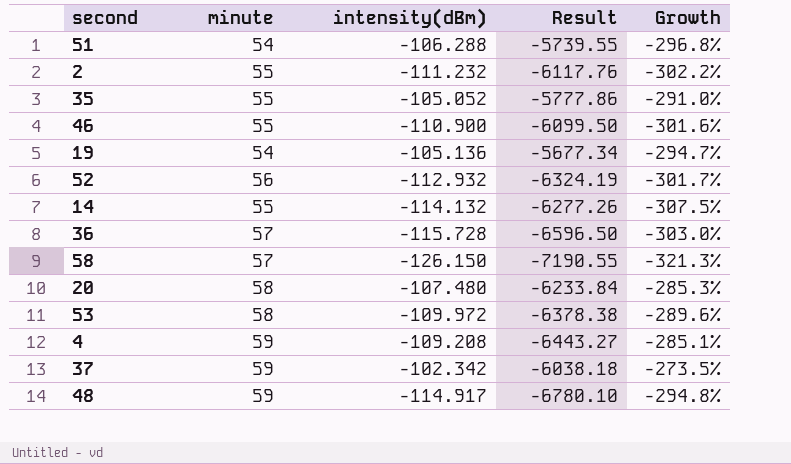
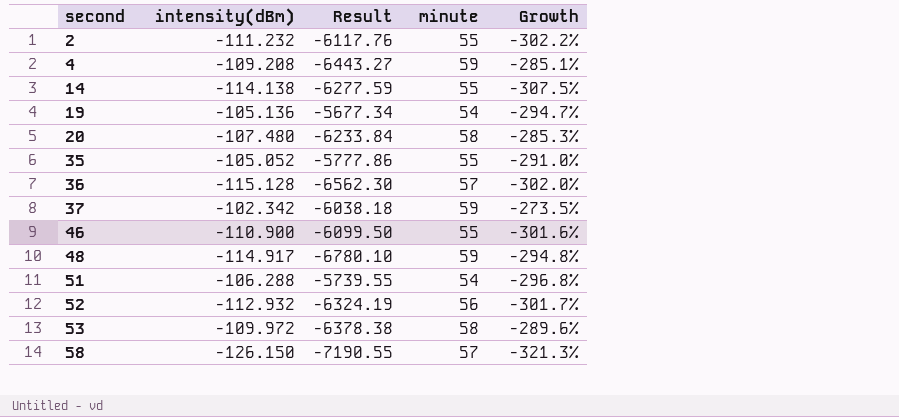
row order: none -> second ascending
column minute | position: 2 -> 4
14 | intensity(dBm): -114.132 -> -114.138
14 | Result: -6277.26 -> -6277.59
36 | intensity(dBm): -115.728 -> -115.128
36 | Result: -6596.50 -> -6562.30
36 | Growth: -303.0% -> -302.0%

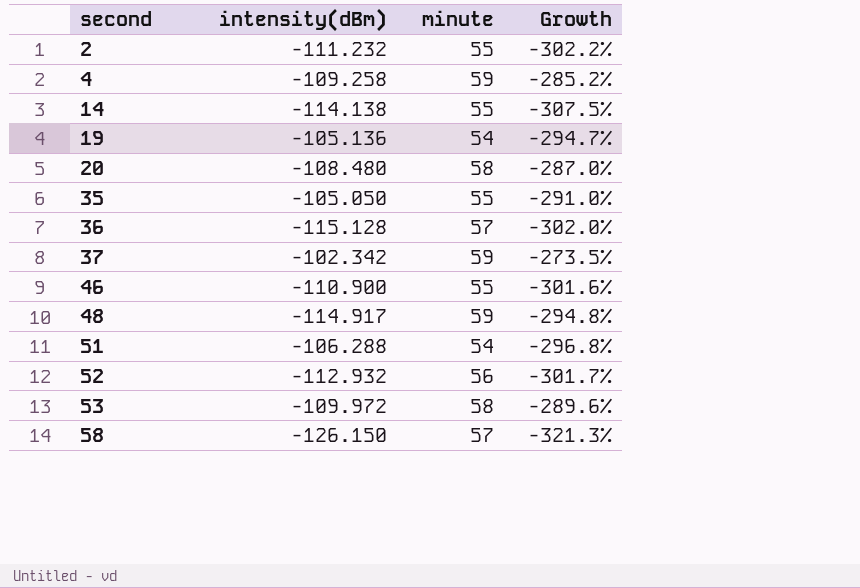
column Result | formula: [intensity(dBm)] * [minute] -> none
4 | intensity(dBm): -109.208 -> -109.258
4 | Growth: -285.1% -> -285.2%
20 | intensity(dBm): -107.480 -> -108.480
20 | Growth: -285.3% -> -287.0%
35 | intensity(dBm): -105.052 -> -105.050

